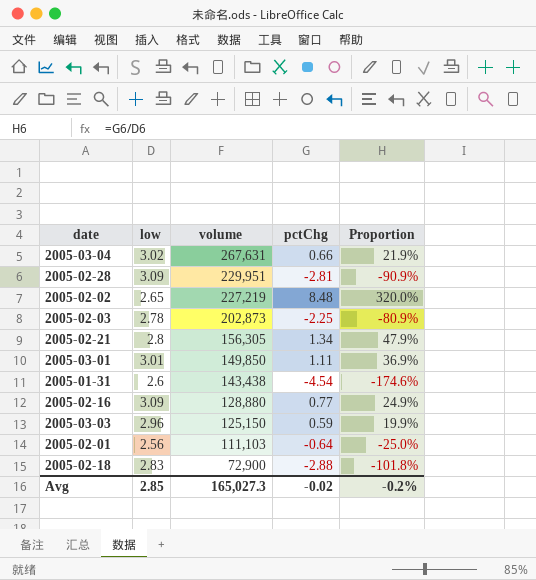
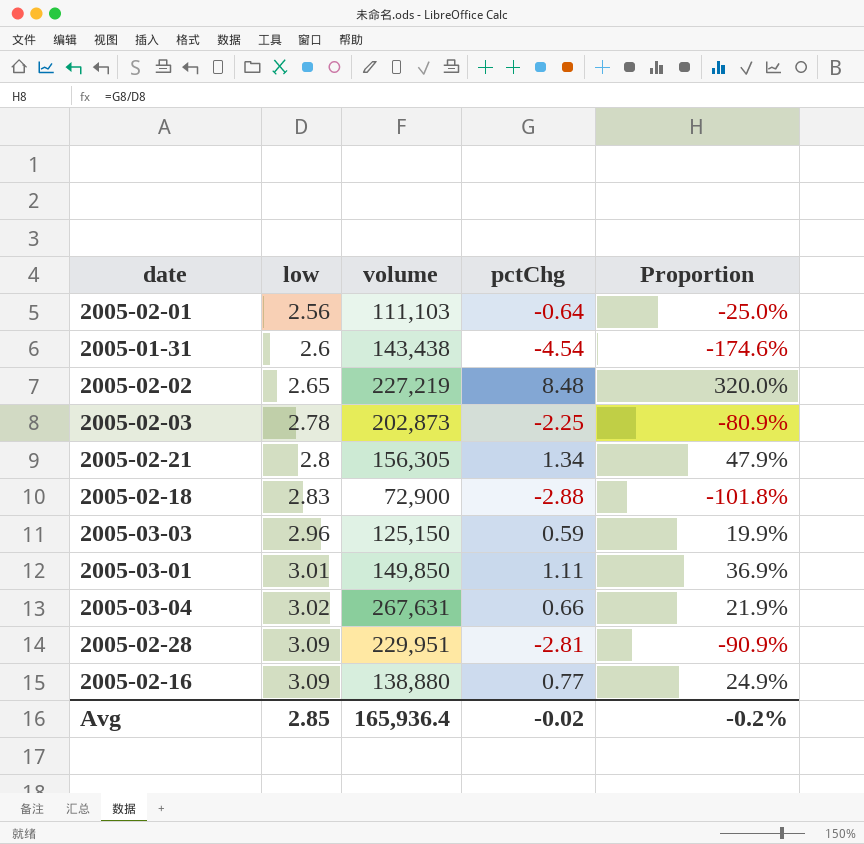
row order: volume descending -> low ascending
2005-02-16 | volume: 128,880 -> 138,880
Avg | volume: 165,027.3 -> 165,936.4

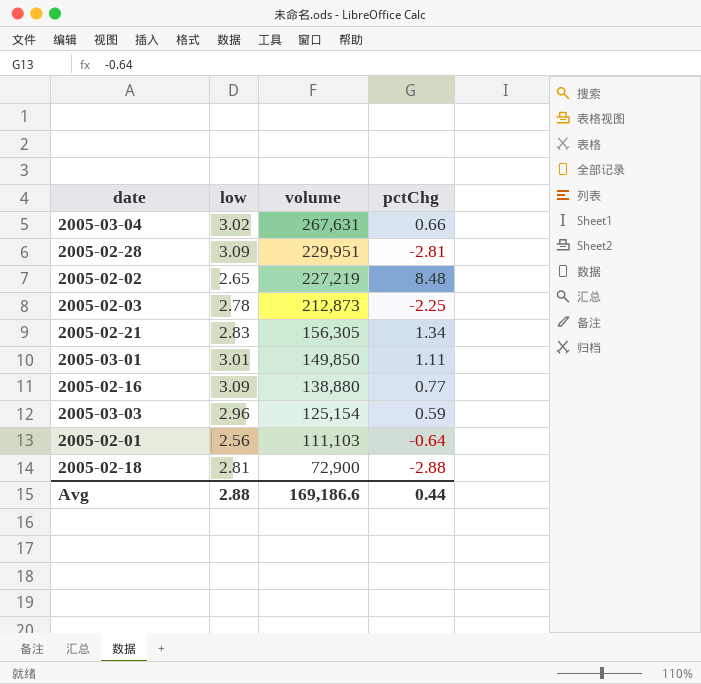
row order: low ascending -> volume descending
column Proportion | formula: [pctChg] / [low] -> none
row 2005-01-31: 2.6 | 143,438 | -4.54 | -174.6% -> none
2005-02-03 | volume: 202,873 -> 212,873
2005-02-21 | low: 2.8 -> 2.83
2005-03-03 | volume: 125,150 -> 125,154
2005-02-18 | low: 2.83 -> 2.81
Avg | low: 2.85 -> 2.88
Avg | volume: 165,936.4 -> 169,186.6
Avg | pctChg: -0.02 -> 0.44

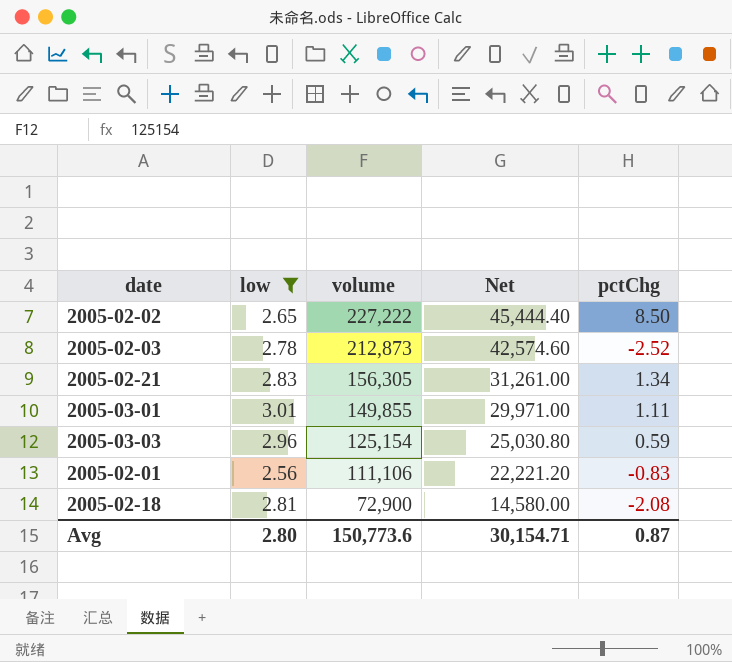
filter: none -> low <= 3.01
column Net | formula: none -> [volume] * 0.2
2005-02-02 | volume: 227,219 -> 227,222
2005-02-02 | pctChg: 8.48 -> 8.50
2005-02-03 | pctChg: -2.25 -> -2.52
2005-03-01 | volume: 149,850 -> 149,855
2005-02-01 | volume: 111,103 -> 111,106
2005-02-01 | pctChg: -0.64 -> -0.83
2005-02-18 | pctChg: -2.88 -> -2.08
Avg | low: 2.88 -> 2.80
Avg | volume: 169,186.6 -> 150,773.6
Avg | pctChg: 0.44 -> 0.87

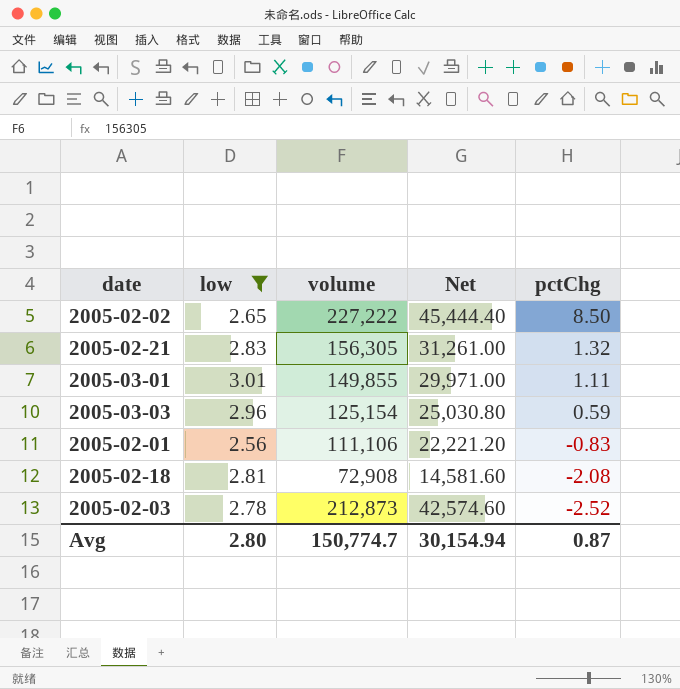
row order: volume descending -> pctChg descending
2005-02-21 | pctChg: 1.34 -> 1.32
2005-02-18 | volume: 72,900 -> 72,908
2005-02-18 | Net: 14,580.00 -> 14,581.60
Avg | volume: 150,773.6 -> 150,774.7
Avg | Net: 30,154.71 -> 30,154.94

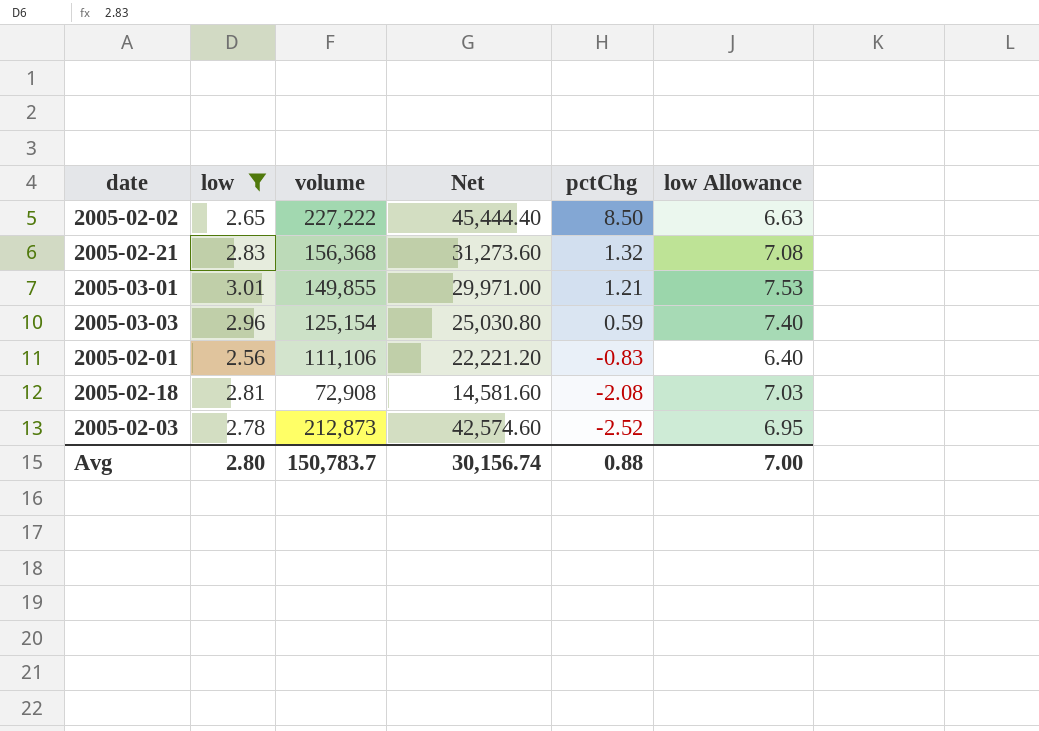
column low Allowance | formula: none -> [low] * 2.5
2005-02-21 | volume: 156,305 -> 156,368
2005-02-21 | Net: 31,261.00 -> 31,273.60
2005-03-01 | pctChg: 1.11 -> 1.21
Avg | volume: 150,774.7 -> 150,783.7
Avg | Net: 30,154.94 -> 30,156.74
Avg | pctChg: 0.87 -> 0.88

